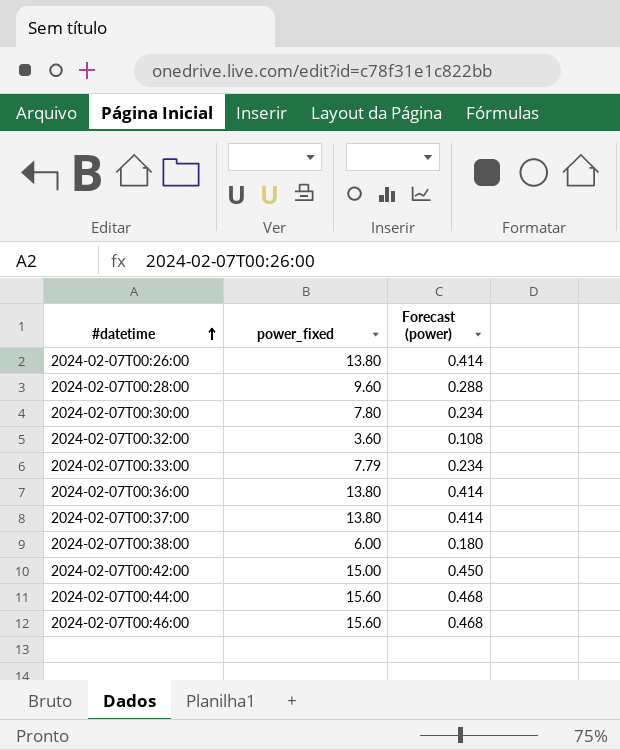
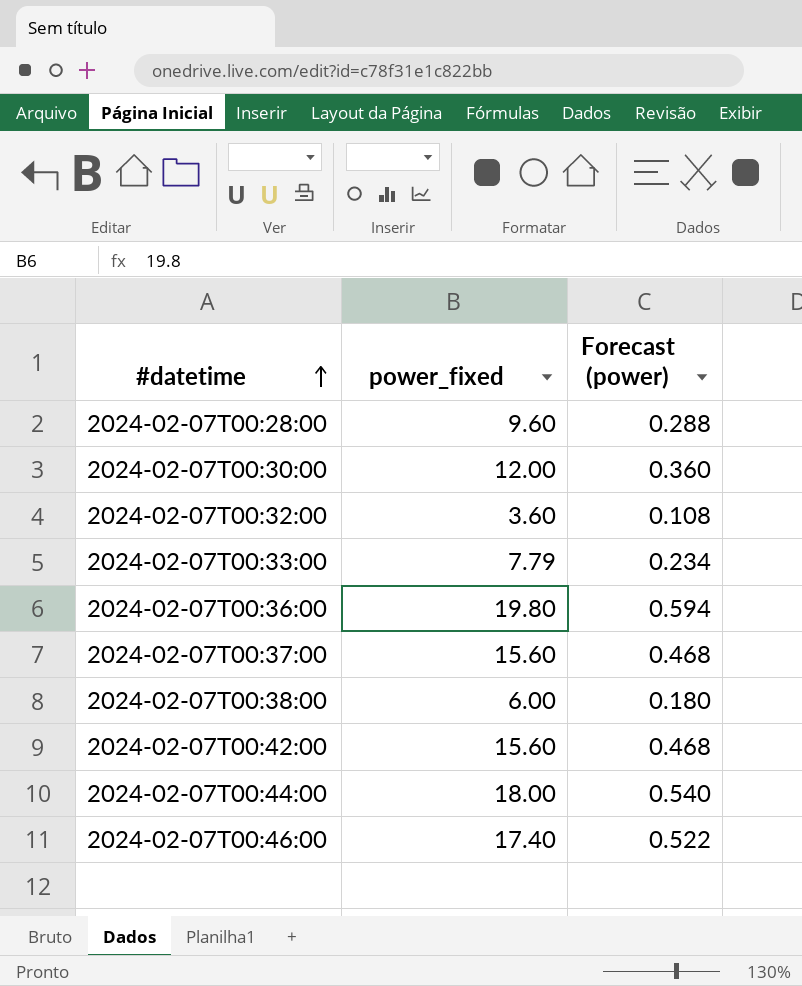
row 2024-02-07T00:26:00: 13.80 | 0.414 -> none
2024-02-07T00:30:00 | power_fixed: 7.80 -> 12.00
2024-02-07T00:30:00 | Forecast (power): 0.234 -> 0.360
2024-02-07T00:36:00 | power_fixed: 13.80 -> 19.80
2024-02-07T00:36:00 | Forecast (power): 0.414 -> 0.594
2024-02-07T00:37:00 | power_fixed: 13.80 -> 15.60
2024-02-07T00:37:00 | Forecast (power): 0.414 -> 0.468
2024-02-07T00:42:00 | power_fixed: 15.00 -> 15.60
2024-02-07T00:42:00 | Forecast (power): 0.450 -> 0.468
2024-02-07T00:44:00 | power_fixed: 15.60 -> 18.00
2024-02-07T00:44:00 | Forecast (power): 0.468 -> 0.540
2024-02-07T00:46:00 | power_fixed: 15.60 -> 17.40
2024-02-07T00:46:00 | Forecast (power): 0.468 -> 0.522

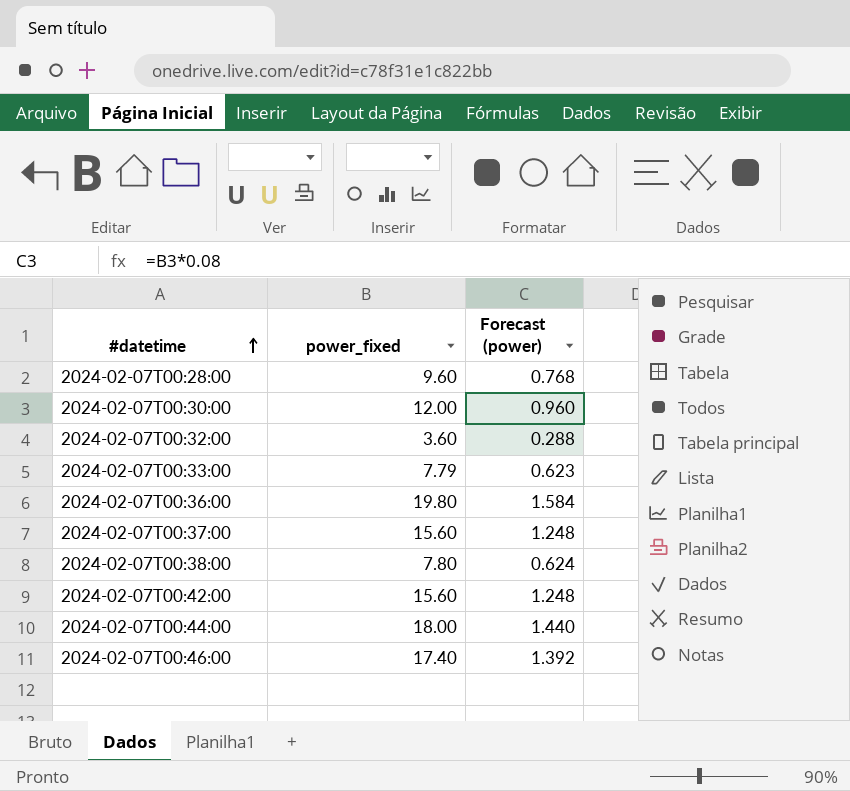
column Forecast (power) | formula: [power_fixed] * 0.03 -> [power_fixed] * 0.08
2024-02-07T00:38:00 | power_fixed: 6.00 -> 7.80

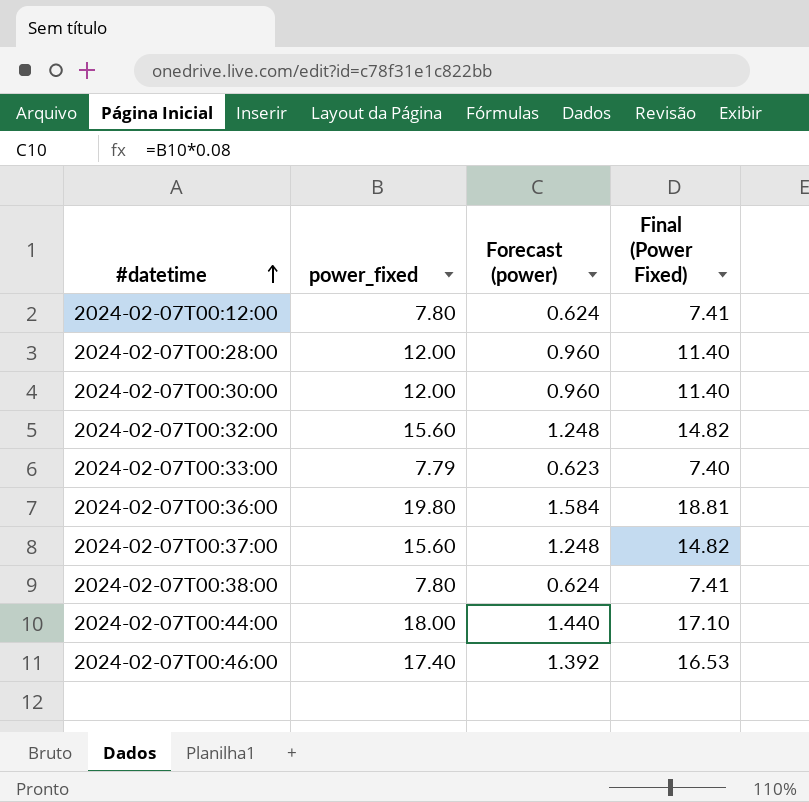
column Final (Power Fixed) | formula: none -> [power_fixed] * 0.95
row 2024-02-07T00:42:00: 15.60 | 1.248 -> none
row 2024-02-07T00:12:00: none -> 7.80 | 0.624 | 7.41
2024-02-07T00:28:00 | power_fixed: 9.60 -> 12.00
2024-02-07T00:28:00 | Forecast (power): 0.768 -> 0.960
2024-02-07T00:32:00 | power_fixed: 3.60 -> 15.60
2024-02-07T00:32:00 | Forecast (power): 0.288 -> 1.248

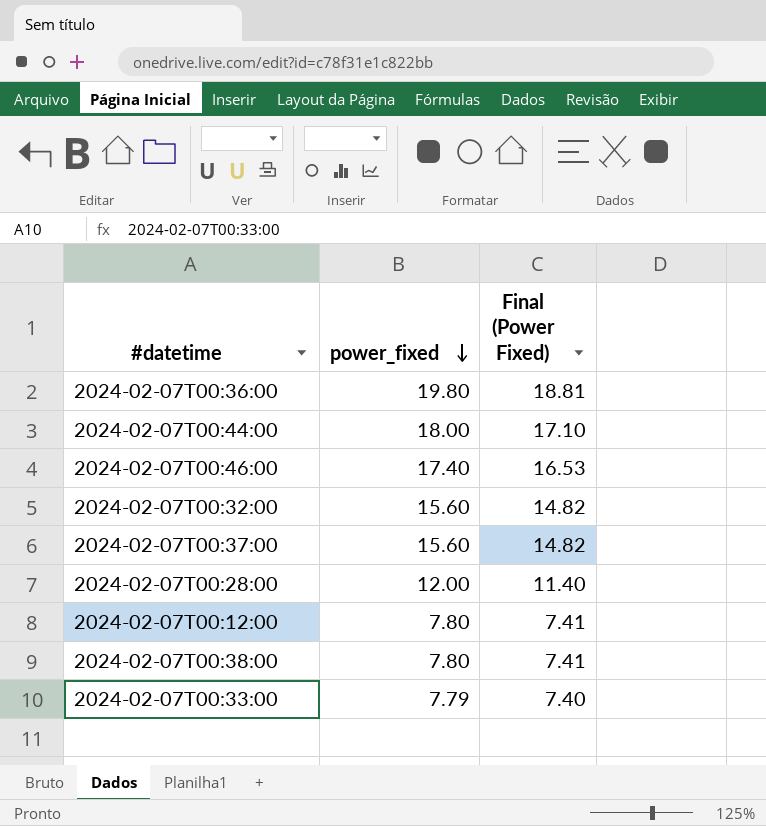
row order: #datetime ascending -> power_fixed descending
column Forecast (power) | formula: [power_fixed] * 0.08 -> none
row 2024-02-07T00:30:00: 12.00 | 0.960 | 11.40 -> none

